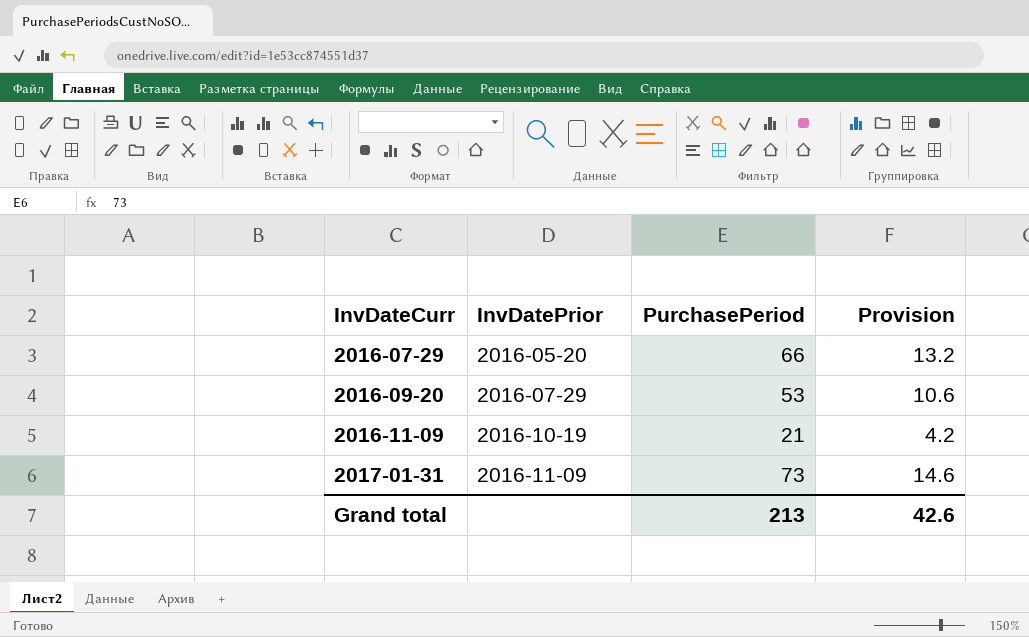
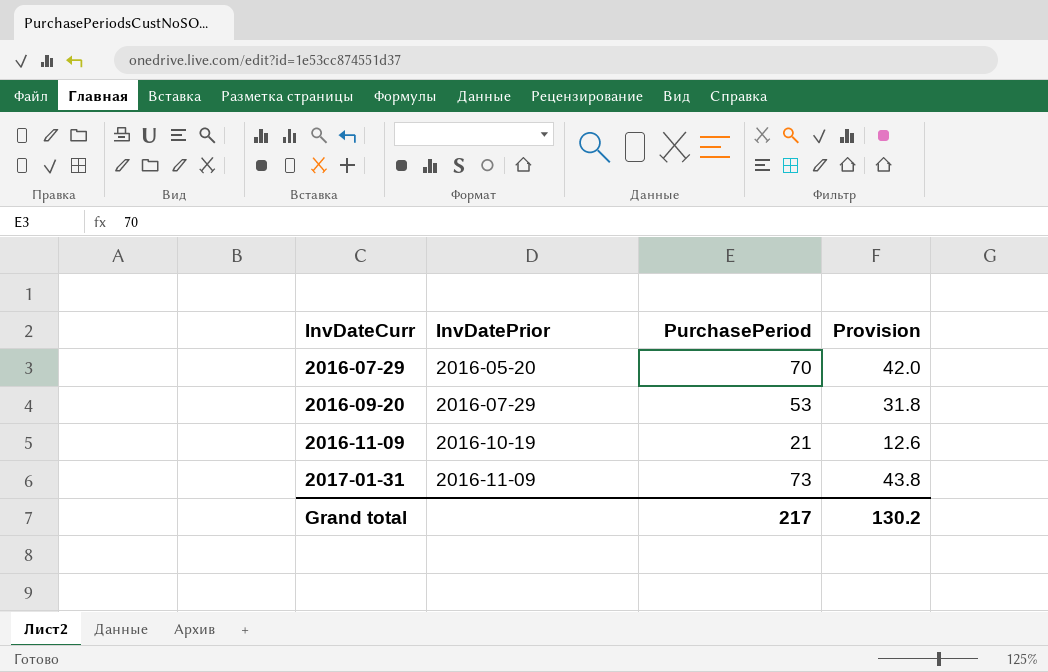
column Provision | formula: [PurchasePeriod] * 0.2 -> [PurchasePeriod] * 0.6
2016-07-29 | PurchasePeriod: 66 -> 70
Grand total | PurchasePeriod: 213 -> 217
Grand total | Provision: 42.6 -> 130.2

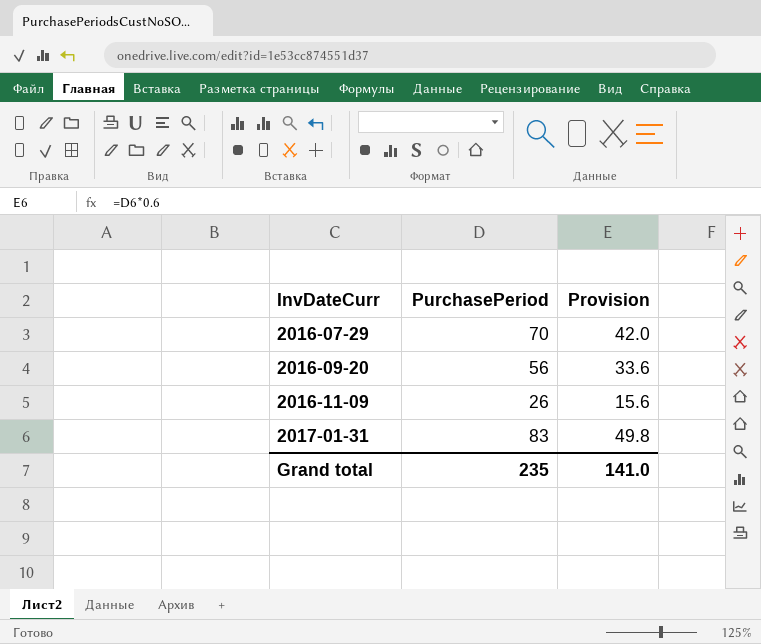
column InvDatePrior | position: 2 -> none
2016-09-20 | PurchasePeriod: 53 -> 56
2016-09-20 | Provision: 31.8 -> 33.6
2016-11-09 | PurchasePeriod: 21 -> 26
2016-11-09 | Provision: 12.6 -> 15.6
2017-01-31 | PurchasePeriod: 73 -> 83
2017-01-31 | Provision: 43.8 -> 49.8
Grand total | PurchasePeriod: 217 -> 235
Grand total | Provision: 130.2 -> 141.0

